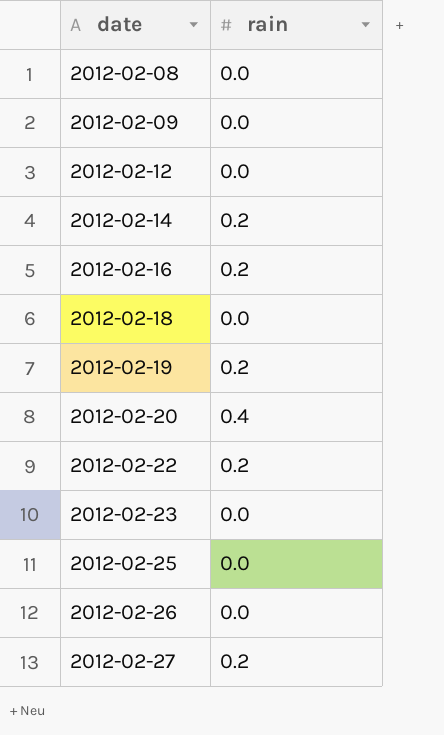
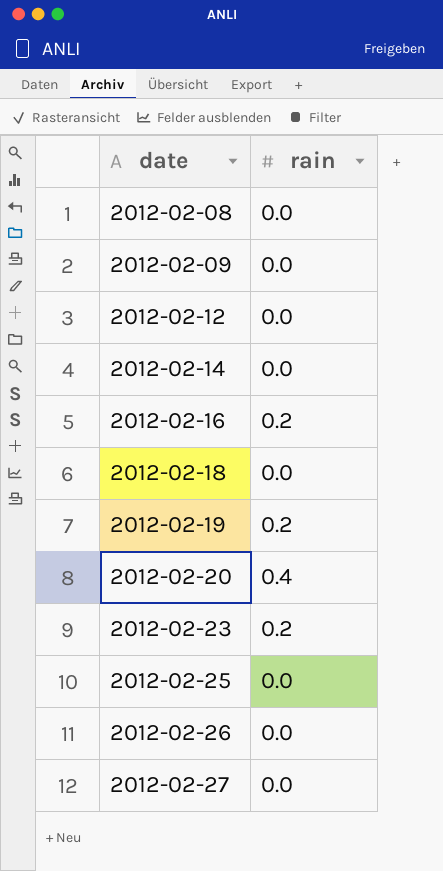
row 2012-02-22: 0.2 -> none
2012-02-14 | rain: 0.2 -> 0.0
2012-02-23 | rain: 0.0 -> 0.2
2012-02-27 | rain: 0.2 -> 0.0

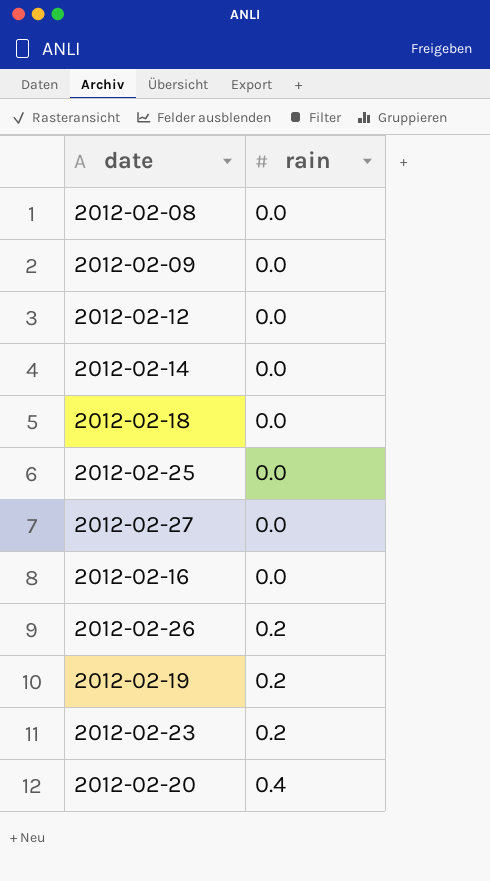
row order: date ascending -> rain ascending
2012-02-16 | rain: 0.2 -> 0.0
2012-02-26 | rain: 0.0 -> 0.2

